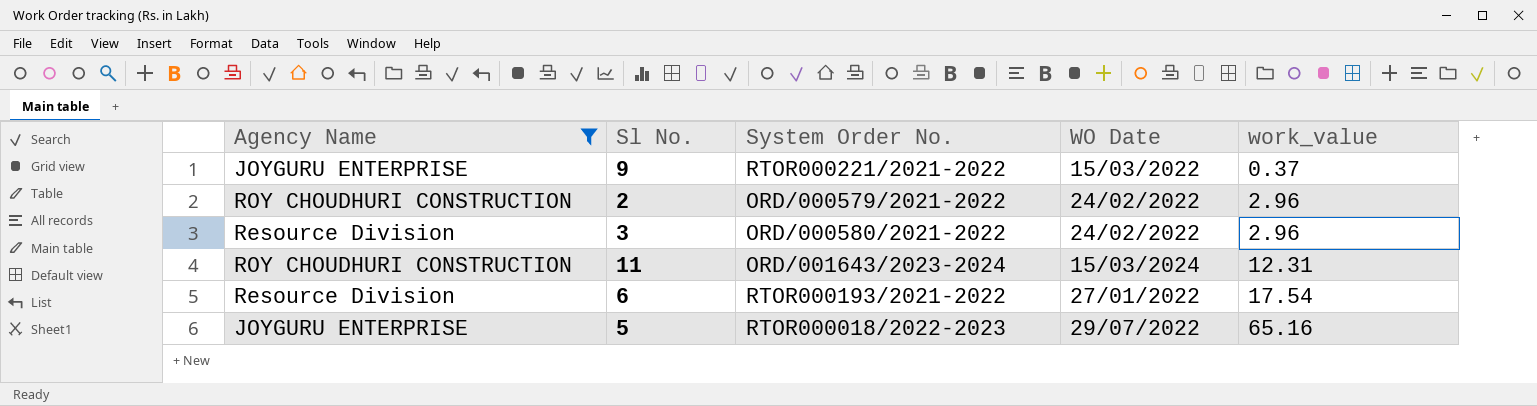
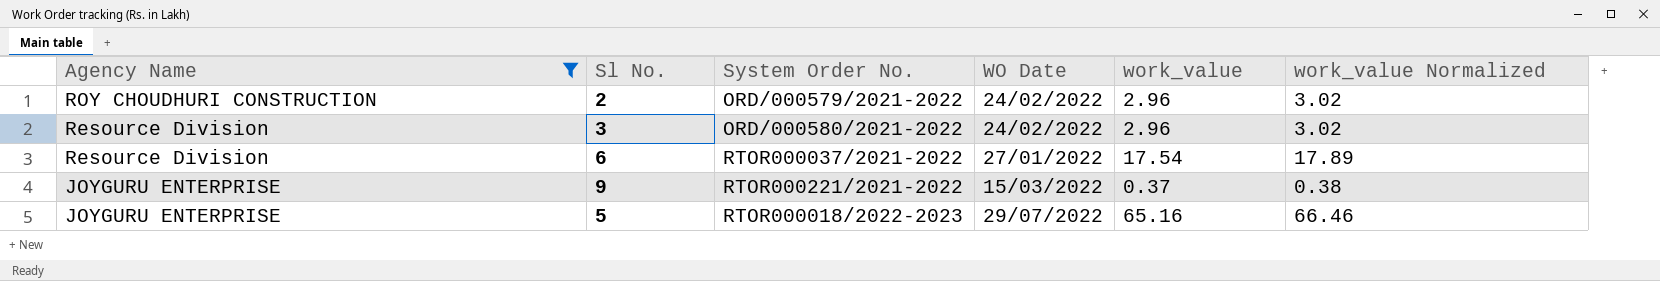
row order: work_value ascending -> Agency Name descending
column work_value Normalized | formula: none -> [work_value] * 1.02
row 11: ROY CHOUDHURI CONSTRUCTION | ORD/001643/2023-2024 | 15/03/2024 | 12.31 -> none
6 | System Order No.: RTOR000193/2021-2022 -> RTOR000037/2021-2022

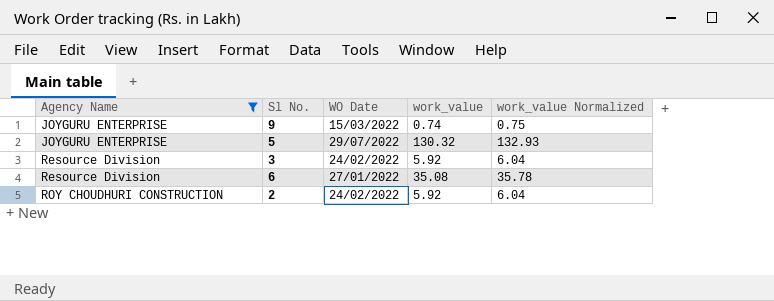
row order: Agency Name descending -> Agency Name ascending
column System Order No. | position: 3 -> none
9 | work_value: 0.37 -> 0.74
9 | work_value Normalized: 0.38 -> 0.75
5 | work_value: 65.16 -> 130.32
5 | work_value Normalized: 66.46 -> 132.93
3 | work_value: 2.96 -> 5.92
3 | work_value Normalized: 3.02 -> 6.04
6 | work_value: 17.54 -> 35.08
6 | work_value Normalized: 17.89 -> 35.78
2 | work_value: 2.96 -> 5.92
2 | work_value Normalized: 3.02 -> 6.04

